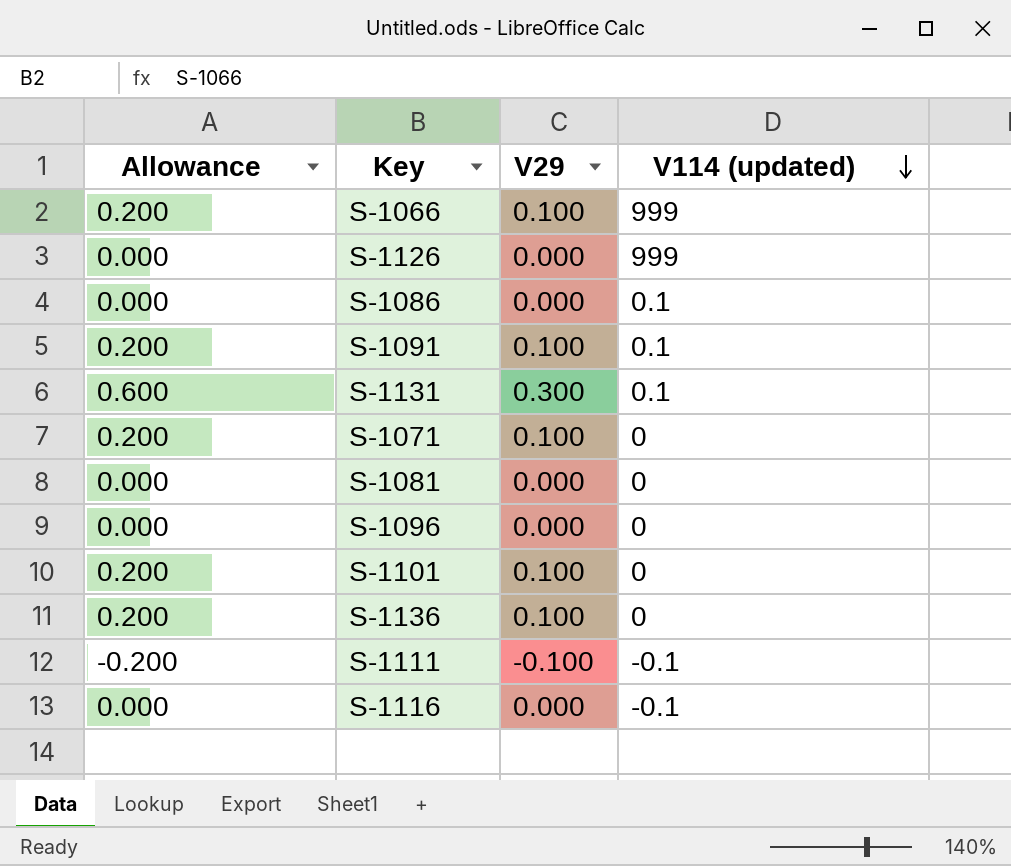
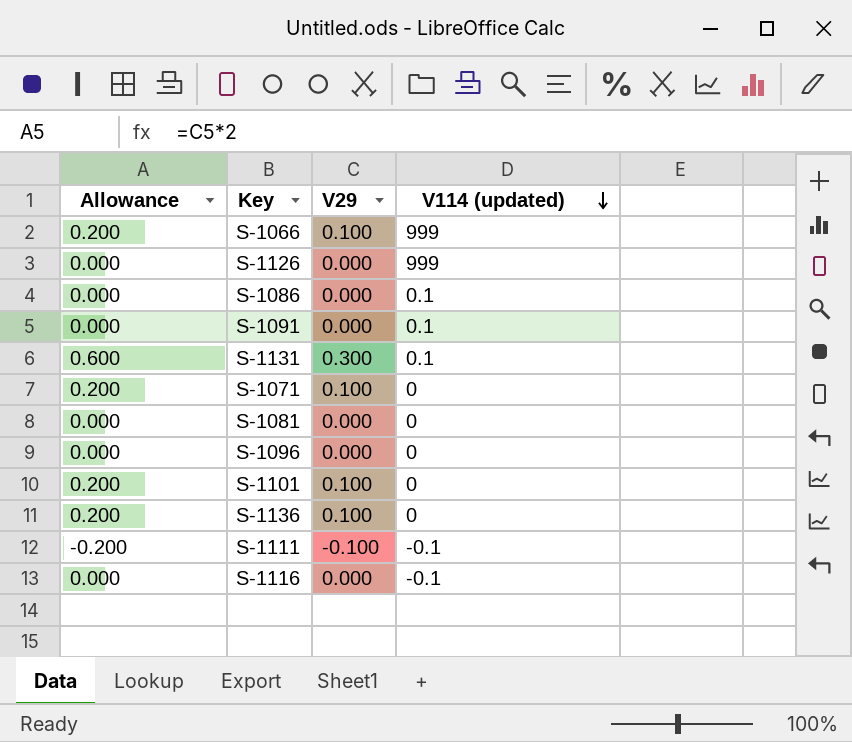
S-1091 | Allowance: 0.200 -> 0.000
S-1091 | V29: 0.100 -> 0.000

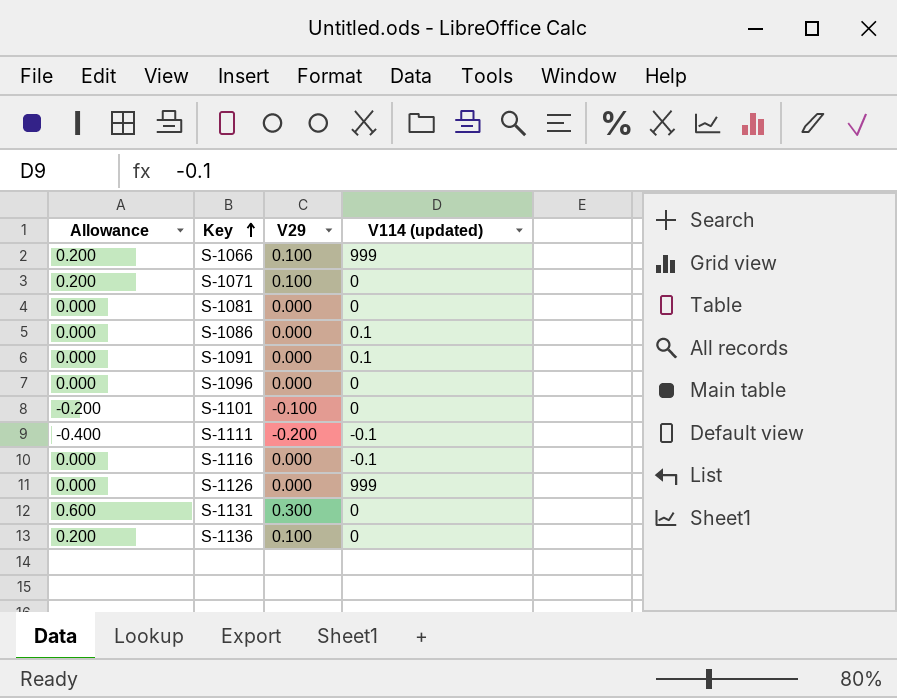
row order: V114 (updated) descending -> Key ascending
S-1101 | Allowance: 0.200 -> -0.200
S-1101 | V29: 0.100 -> -0.100
S-1111 | Allowance: -0.200 -> -0.400
S-1111 | V29: -0.100 -> -0.200
S-1131 | V114 (updated): 0.1 -> 0

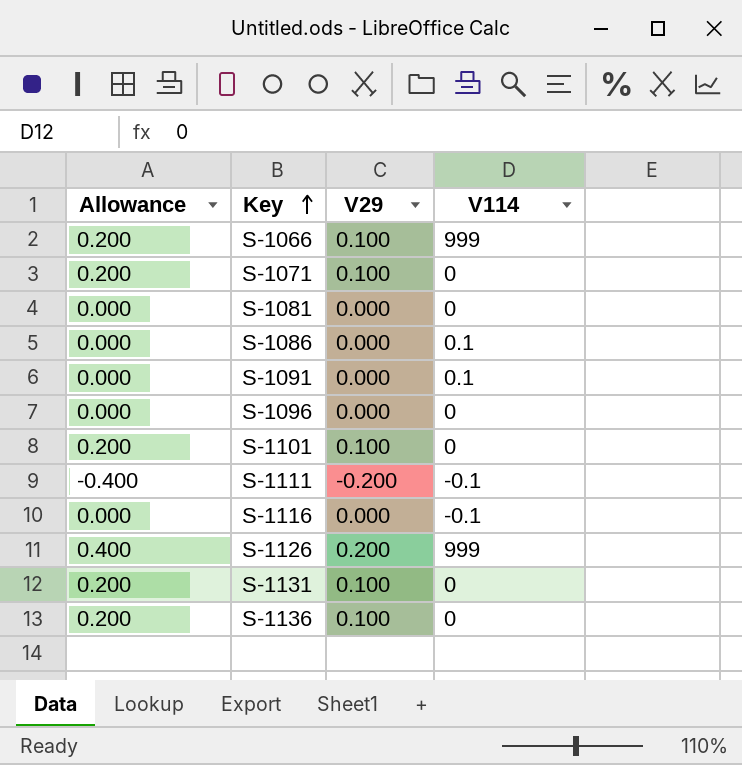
column name: V114 (updated) -> V114
S-1101 | Allowance: -0.200 -> 0.200
S-1101 | V29: -0.100 -> 0.100
S-1126 | Allowance: 0.000 -> 0.400
S-1126 | V29: 0.000 -> 0.200
S-1131 | Allowance: 0.600 -> 0.200
S-1131 | V29: 0.300 -> 0.100

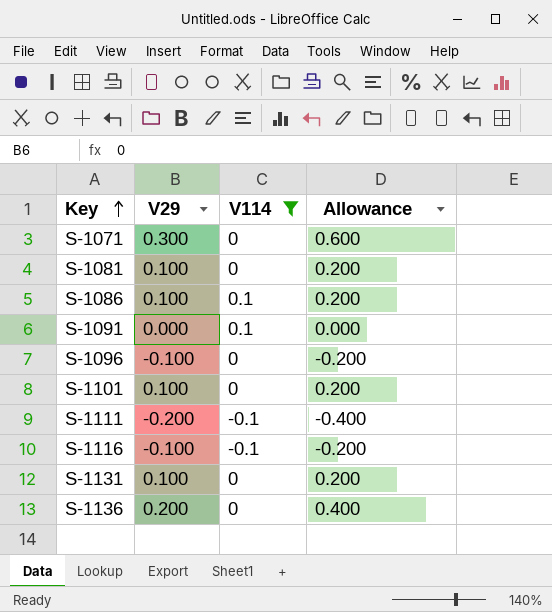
filter: none -> V114 != 999
column Allowance | position: 1 -> 4
S-1071 | V29: 0.100 -> 0.300
S-1071 | Allowance: 0.200 -> 0.600
S-1081 | V29: 0.000 -> 0.100
S-1081 | Allowance: 0.000 -> 0.200
S-1086 | V29: 0.000 -> 0.100
S-1086 | Allowance: 0.000 -> 0.200
S-1096 | V29: 0.000 -> -0.100
S-1096 | Allowance: 0.000 -> -0.200
S-1116 | V29: 0.000 -> -0.100
S-1116 | Allowance: 0.000 -> -0.200
S-1136 | V29: 0.100 -> 0.200
S-1136 | Allowance: 0.200 -> 0.400

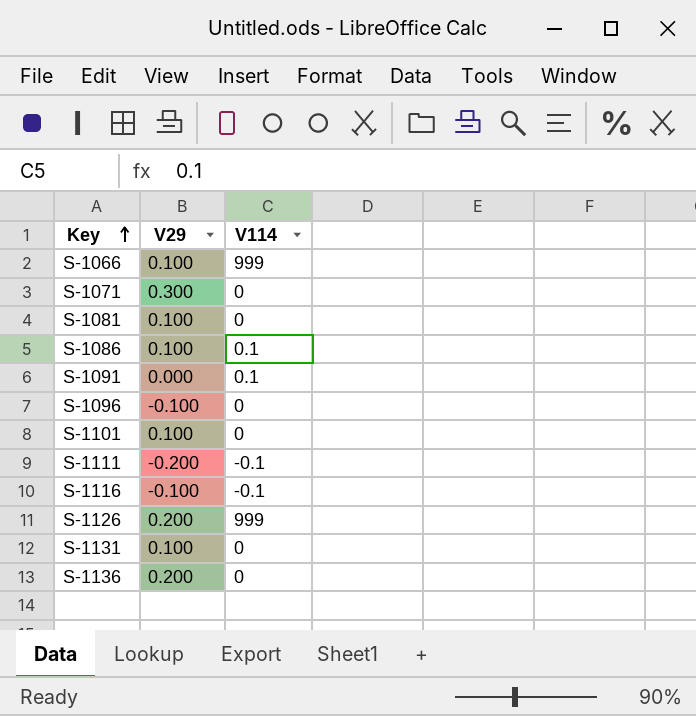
filter: V114 != 999 -> none
column Allowance | formula: [V29] * 2 -> none

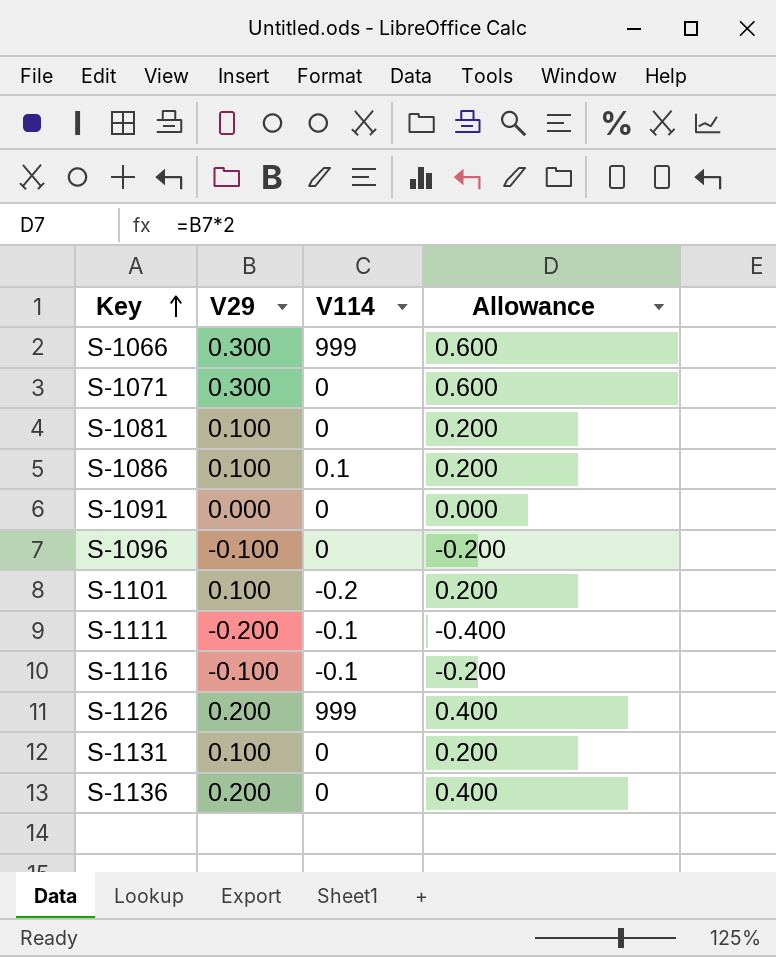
column Allowance | formula: none -> [V29] * 2
S-1066 | V29: 0.100 -> 0.300
S-1091 | V114: 0.1 -> 0
S-1101 | V114: 0 -> -0.2

